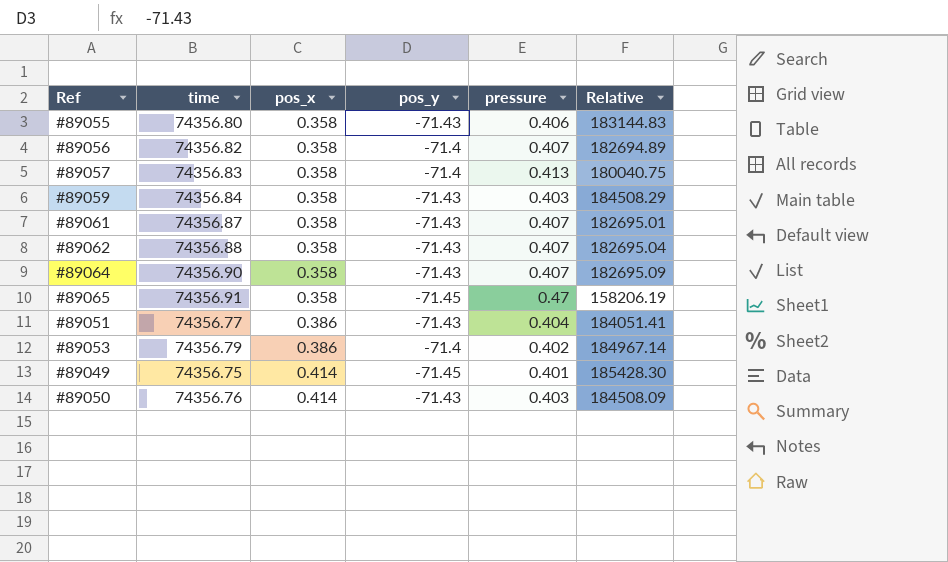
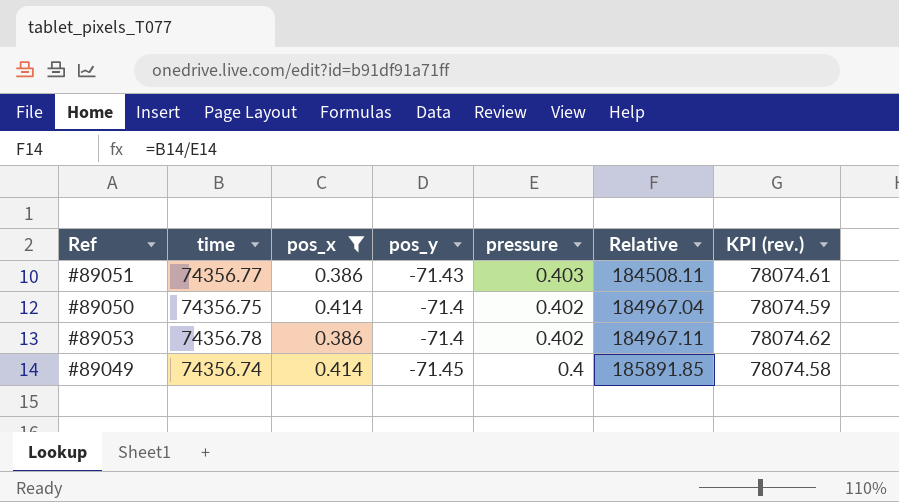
filter: none -> pos_x != 0.358
row order: pos_x ascending -> pressure descending
column KPI (rev.) | formula: none -> [time] * 1.05
#89051 | pressure: 0.404 -> 0.403
#89051 | Relative: 184051.41 -> 184508.11
#89050 | time: 74356.76 -> 74356.75
#89050 | pos_y: -71.43 -> -71.4
#89050 | pressure: 0.403 -> 0.402
#89050 | Relative: 184508.09 -> 184967.04
#89053 | time: 74356.79 -> 74356.78
#89053 | Relative: 184967.14 -> 184967.11
#89049 | time: 74356.75 -> 74356.74
#89049 | pressure: 0.401 -> 0.4
#89049 | Relative: 185428.30 -> 185891.85

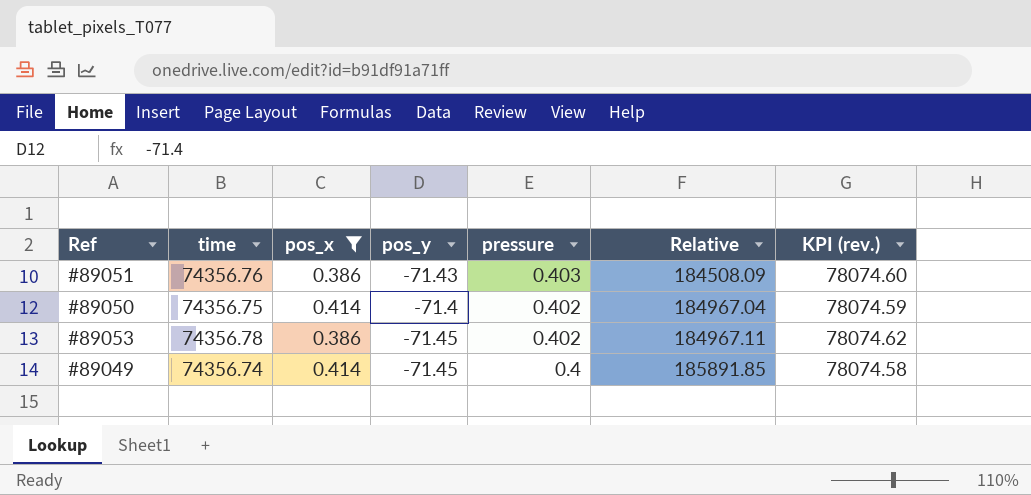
#89051 | time: 74356.77 -> 74356.76
#89051 | Relative: 184508.11 -> 184508.09
#89051 | KPI (rev.): 78074.61 -> 78074.60
#89053 | pos_y: -71.4 -> -71.45

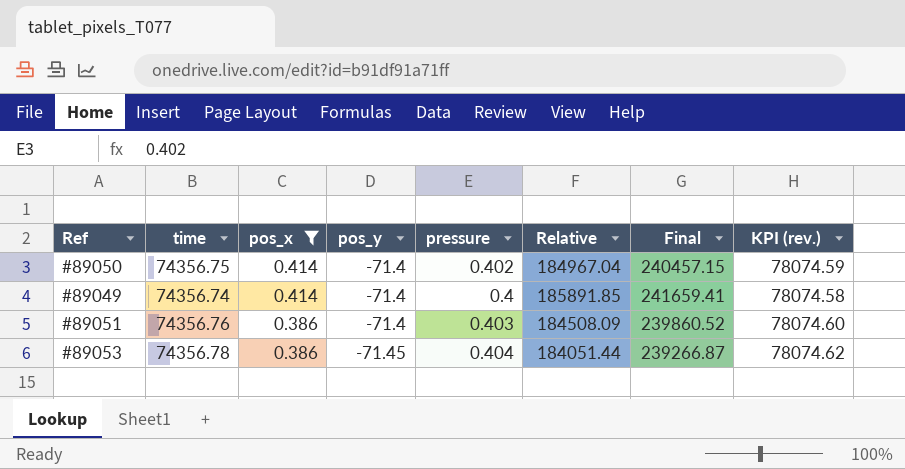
row order: pressure descending -> pos_x descending
column Final | formula: none -> [Relative] * 1.3
#89049 | pos_y: -71.45 -> -71.4
#89051 | pos_y: -71.43 -> -71.4
#89053 | pressure: 0.402 -> 0.404
#89053 | Relative: 184967.11 -> 184051.44

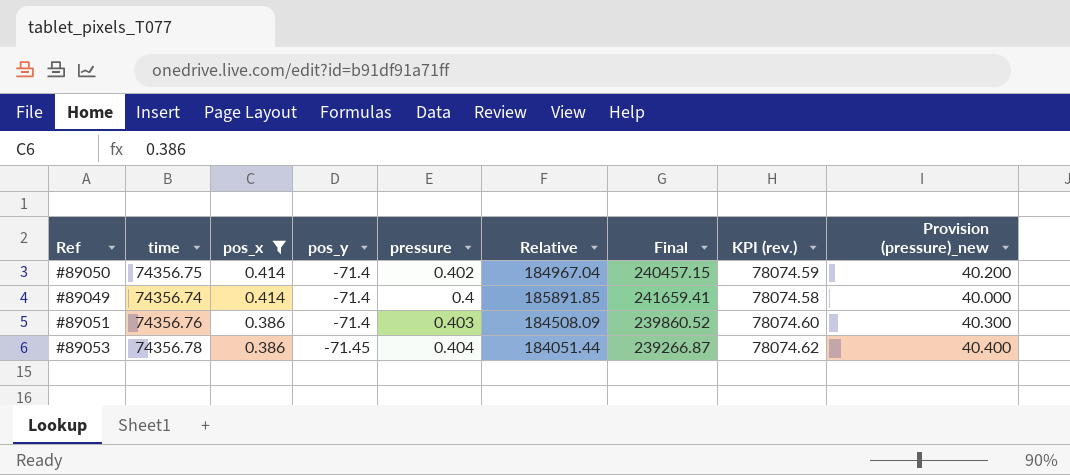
column Provision (pressure)_new | formula: none -> [pressure] * 100

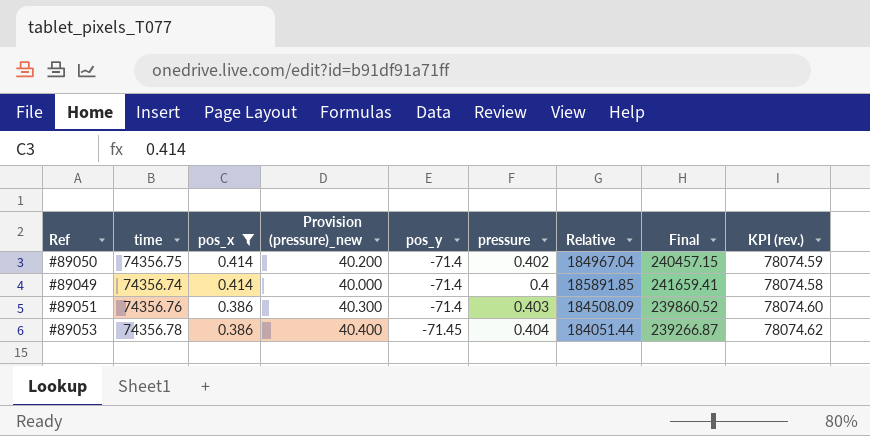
column Provision (pressure)_new | position: 9 -> 4

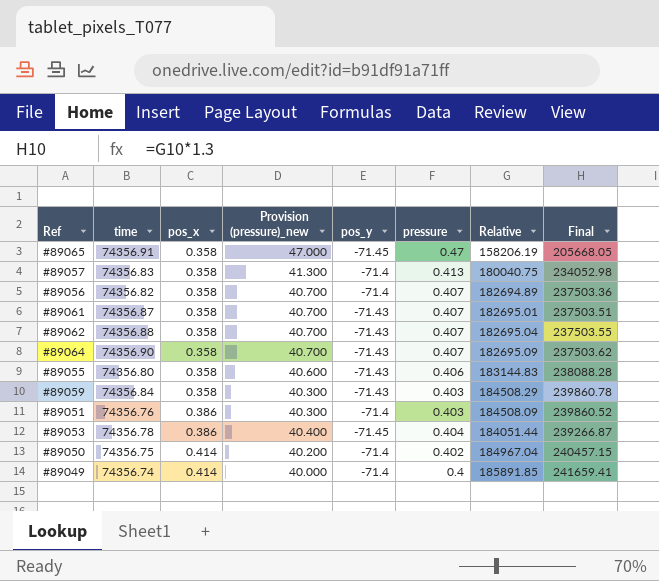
filter: pos_x != 0.358 -> none
row order: pos_x descending -> pos_x ascending
column KPI (rev.) | formula: [time] * 1.05 -> none

